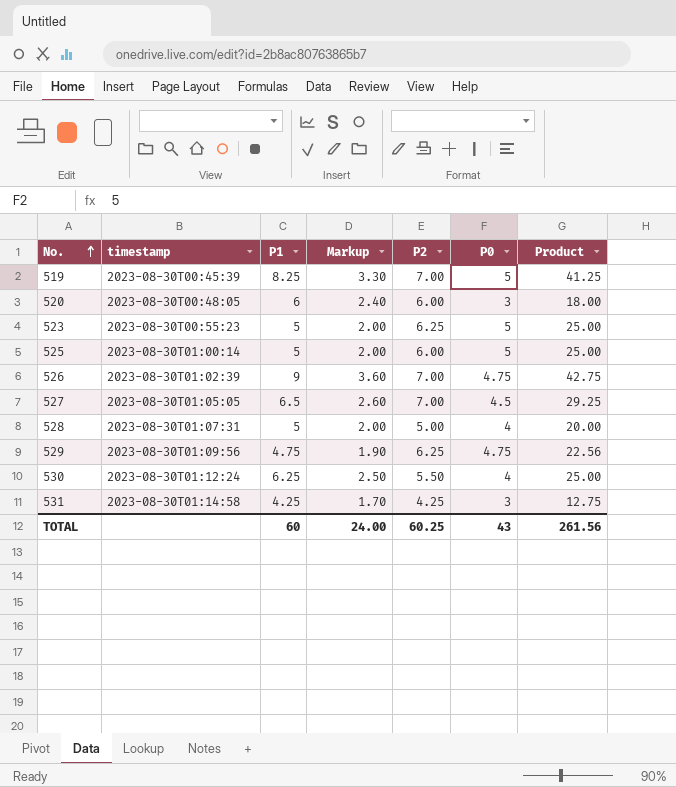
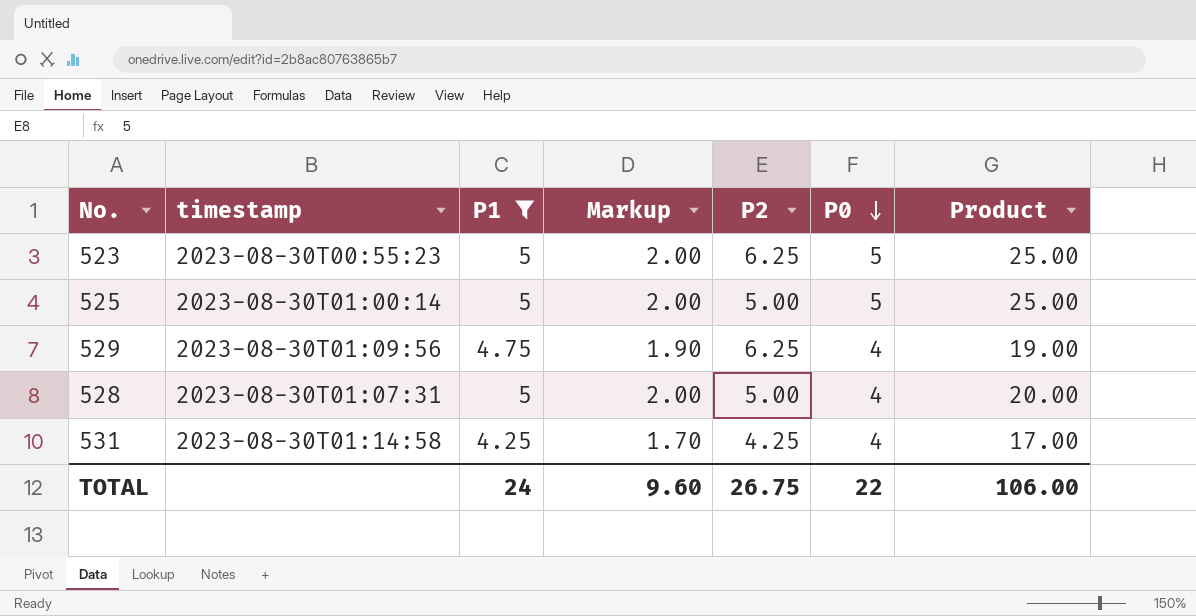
filter: none -> P1 <= 5
row order: No. ascending -> P0 descending
525 | P2: 6.00 -> 5.00
529 | P0: 4.75 -> 4
529 | Product: 22.56 -> 19.00
531 | P0: 3 -> 4
531 | Product: 12.75 -> 17.00
TOTAL | P1: 60 -> 24
TOTAL | Markup: 24.00 -> 9.60
TOTAL | P2: 60.25 -> 26.75
TOTAL | P0: 43 -> 22
TOTAL | Product: 261.56 -> 106.00

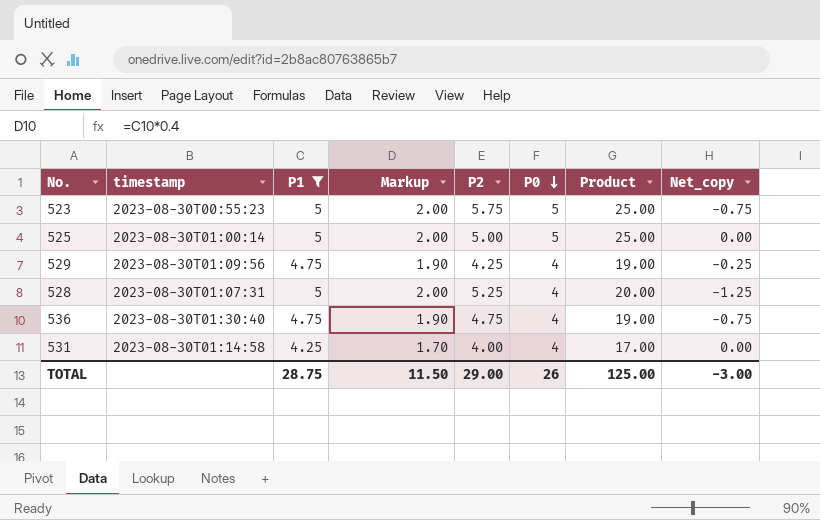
column Net_copy | formula: none -> [P0] - [P2]
523 | P2: 6.25 -> 5.75
529 | P2: 6.25 -> 4.25
528 | P2: 5.00 -> 5.25
row 536: none -> 2023-08-30T01:30:40 | 4.75 | 1.90 | 4.75 | 4 | 19.00 | -0.75
531 | P2: 4.25 -> 4.00
TOTAL | P1: 24 -> 28.75
TOTAL | Markup: 9.60 -> 11.50
TOTAL | P2: 26.75 -> 29.00
TOTAL | P0: 22 -> 26
TOTAL | Product: 106.00 -> 125.00

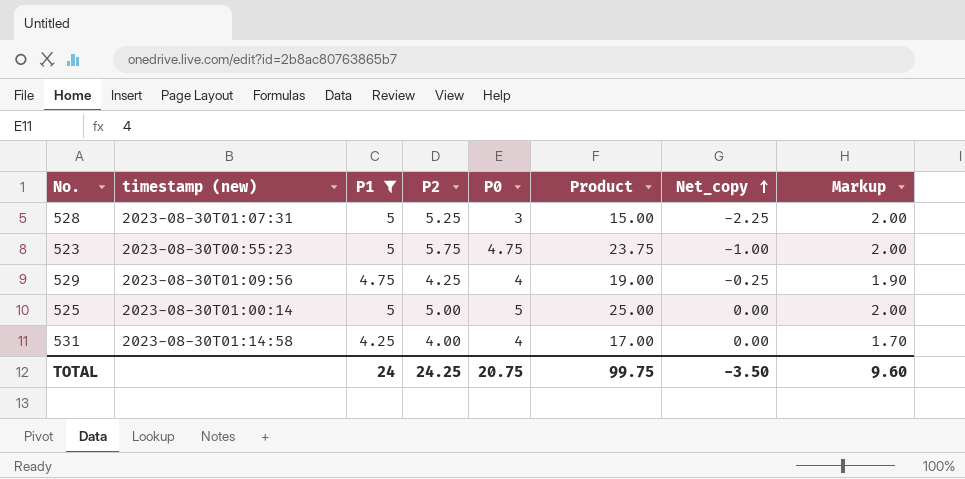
row order: P0 descending -> Net_copy ascending
column name: timestamp -> timestamp (new)
column Markup | position: 4 -> 8
row 536: 2023-08-30T01:30:40 | 4.75 | 1.90 | 4.75 | 4 | 19.00 | -0.75 -> none
528 | P0: 4 -> 3
528 | Product: 20.00 -> 15.00
528 | Net_copy: -1.25 -> -2.25
523 | P0: 5 -> 4.75
523 | Product: 25.00 -> 23.75
523 | Net_copy: -0.75 -> -1.00
TOTAL | P1: 28.75 -> 24
TOTAL | P2: 29.00 -> 24.25
TOTAL | P0: 26 -> 20.75
TOTAL | Product: 125.00 -> 99.75
TOTAL | Net_copy: -3.00 -> -3.50
TOTAL | Markup: 11.50 -> 9.60

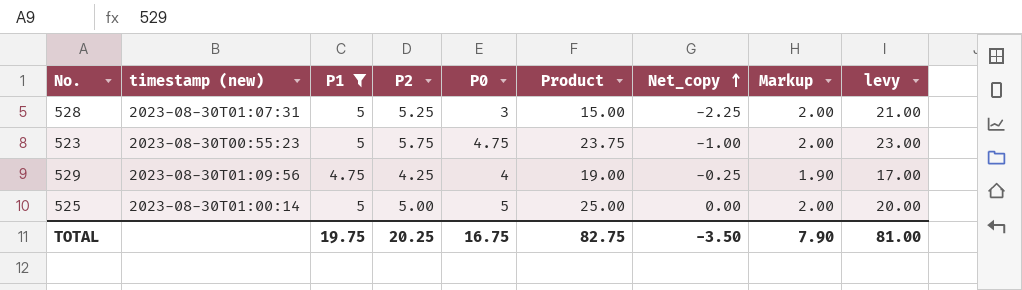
column levy | formula: none -> [P2] * 4
row 531: 2023-08-30T01:14:58 | 4.25 | 4.00 | 4 | 17.00 | 0.00 | 1.70 -> none
TOTAL | P1: 24 -> 19.75
TOTAL | P2: 24.25 -> 20.25
TOTAL | P0: 20.75 -> 16.75
TOTAL | Product: 99.75 -> 82.75
TOTAL | Markup: 9.60 -> 7.90

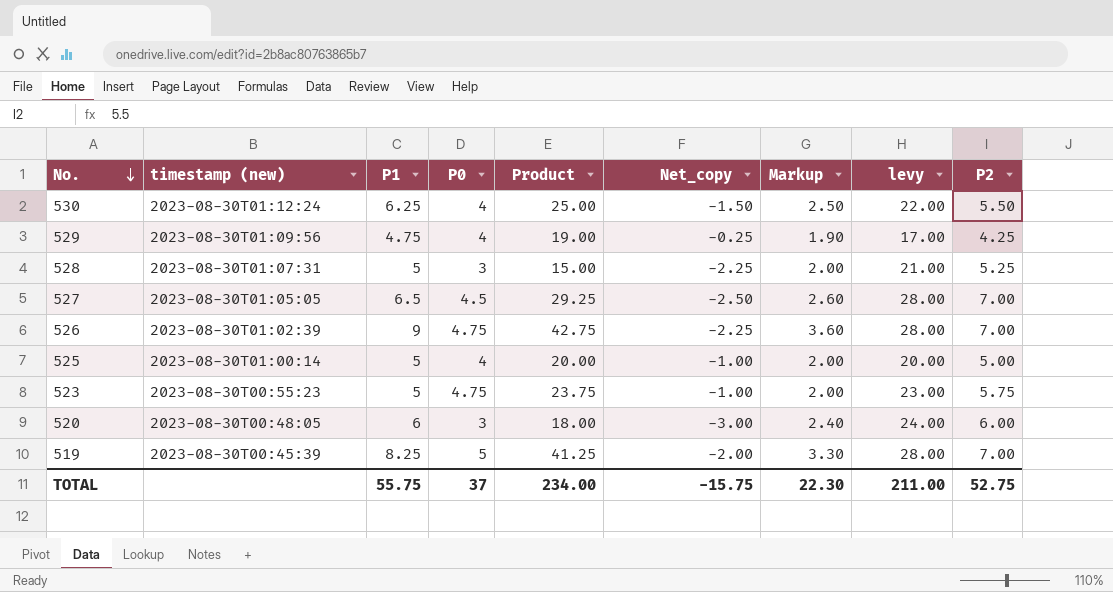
filter: P1 <= 5 -> none
row order: Net_copy ascending -> No. descending
column P2 | position: 4 -> 9
525 | P0: 5 -> 4
525 | Product: 25.00 -> 20.00
525 | Net_copy: 0.00 -> -1.00
TOTAL | P1: 19.75 -> 55.75
TOTAL | P0: 16.75 -> 37
TOTAL | Product: 82.75 -> 234.00
TOTAL | Net_copy: -3.50 -> -15.75
TOTAL | Markup: 7.90 -> 22.30
TOTAL | levy: 81.00 -> 211.00
TOTAL | P2: 20.25 -> 52.75

